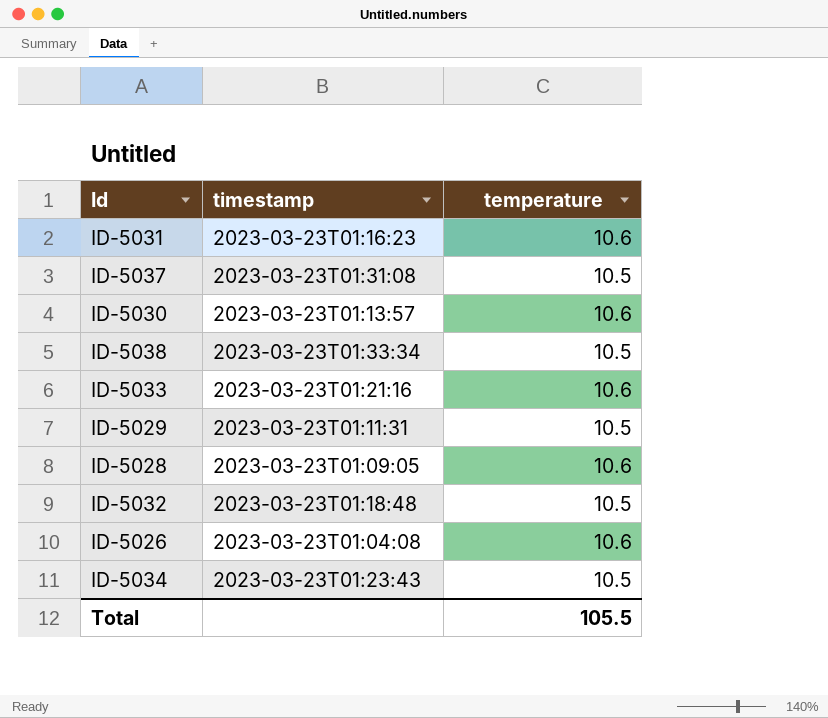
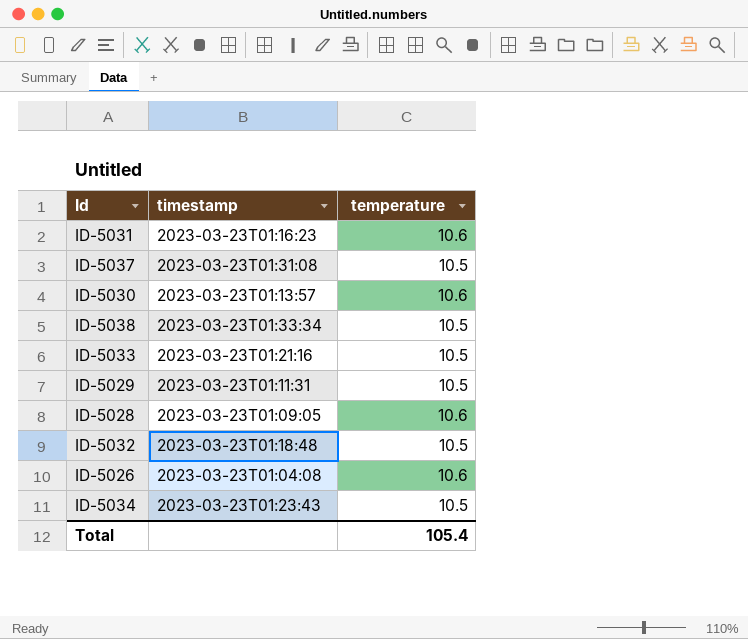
ID-5033 | temperature: 10.6 -> 10.5
Total | temperature: 105.5 -> 105.4

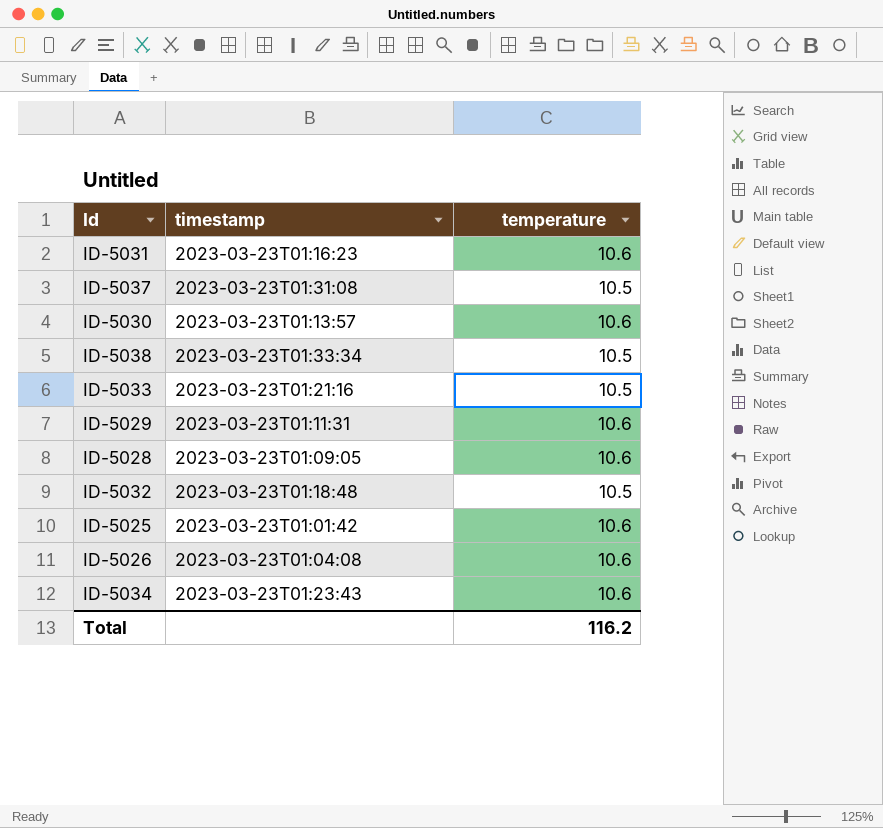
ID-5029 | temperature: 10.5 -> 10.6
row ID-5025: none -> 2023-03-23T01:01:42 | 10.6
ID-5034 | temperature: 10.5 -> 10.6
Total | temperature: 105.4 -> 116.2

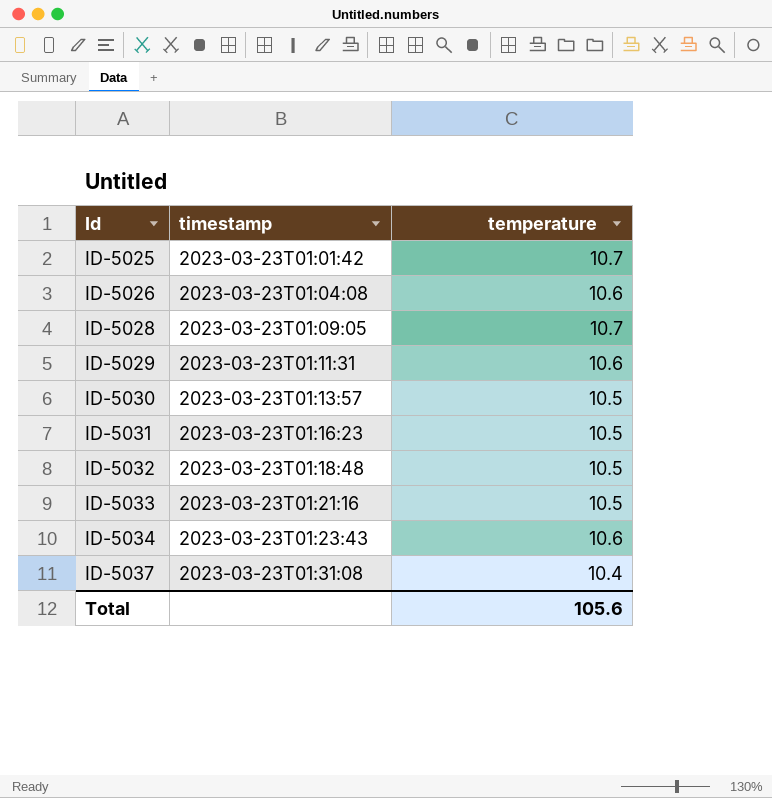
row order: none -> Id ascending
row ID-5038: 2023-03-23T01:33:34 | 10.5 -> none
ID-5025 | temperature: 10.6 -> 10.7
ID-5028 | temperature: 10.6 -> 10.7
ID-5030 | temperature: 10.6 -> 10.5
ID-5031 | temperature: 10.6 -> 10.5
ID-5037 | temperature: 10.5 -> 10.4
Total | temperature: 116.2 -> 105.6

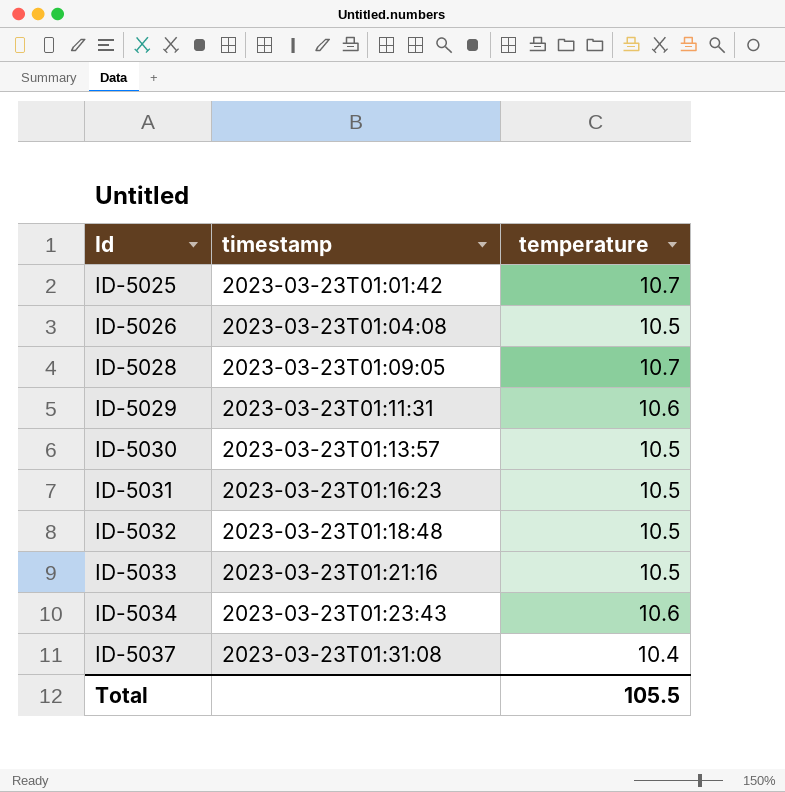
ID-5026 | temperature: 10.6 -> 10.5
Total | temperature: 105.6 -> 105.5

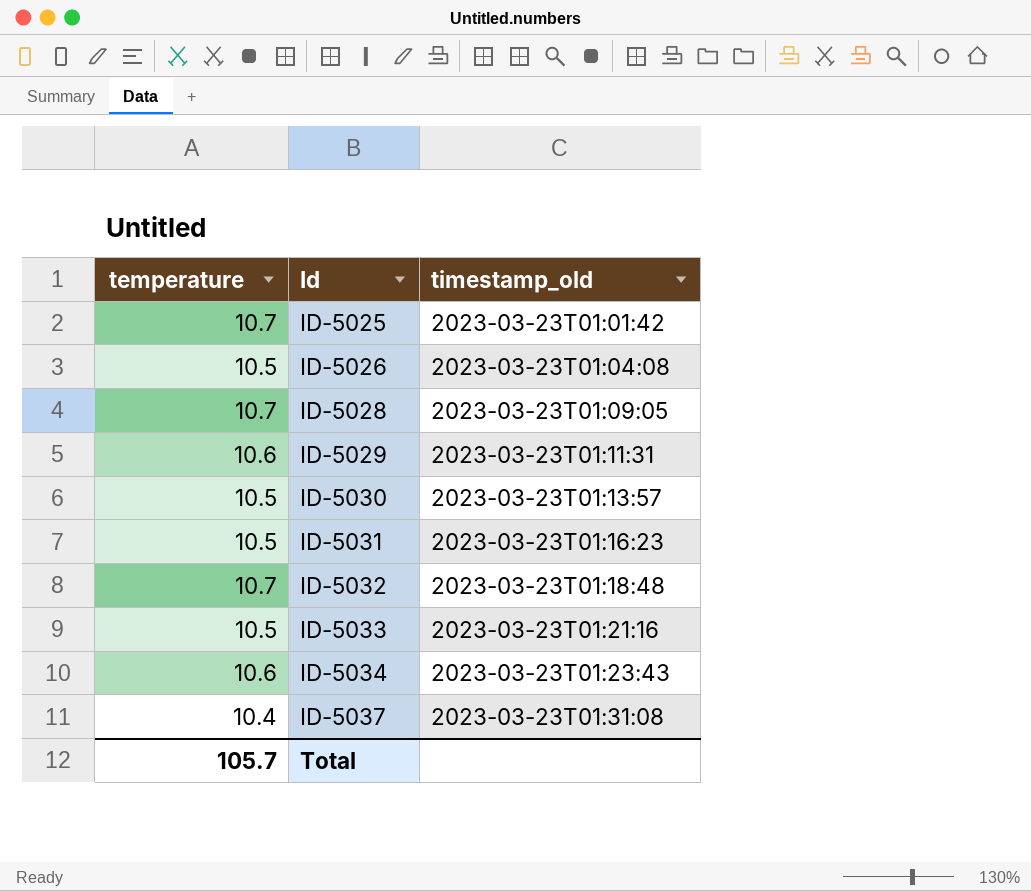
column temperature | position: 3 -> 1
column name: timestamp -> timestamp_old
ID-5032 | temperature: 10.5 -> 10.7
Total | temperature: 105.5 -> 105.7

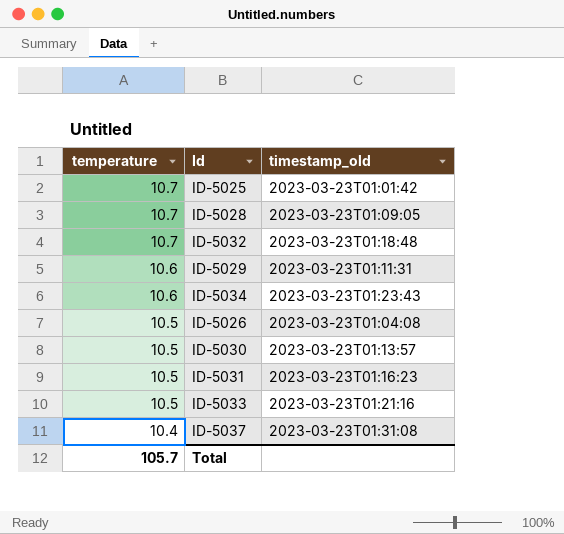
row order: Id ascending -> temperature descending

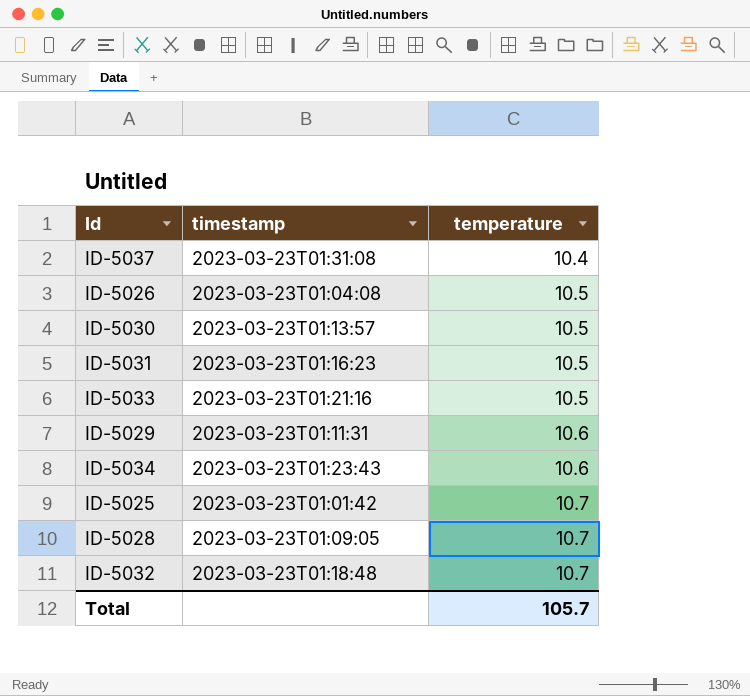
row order: temperature descending -> temperature ascending
column name: timestamp_old -> timestamp
column temperature | position: 1 -> 3

